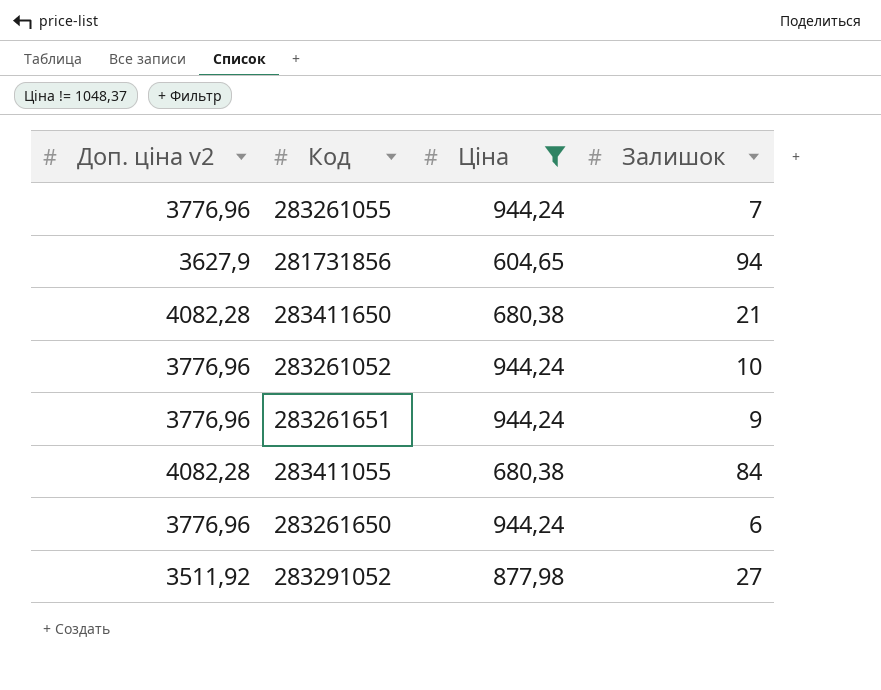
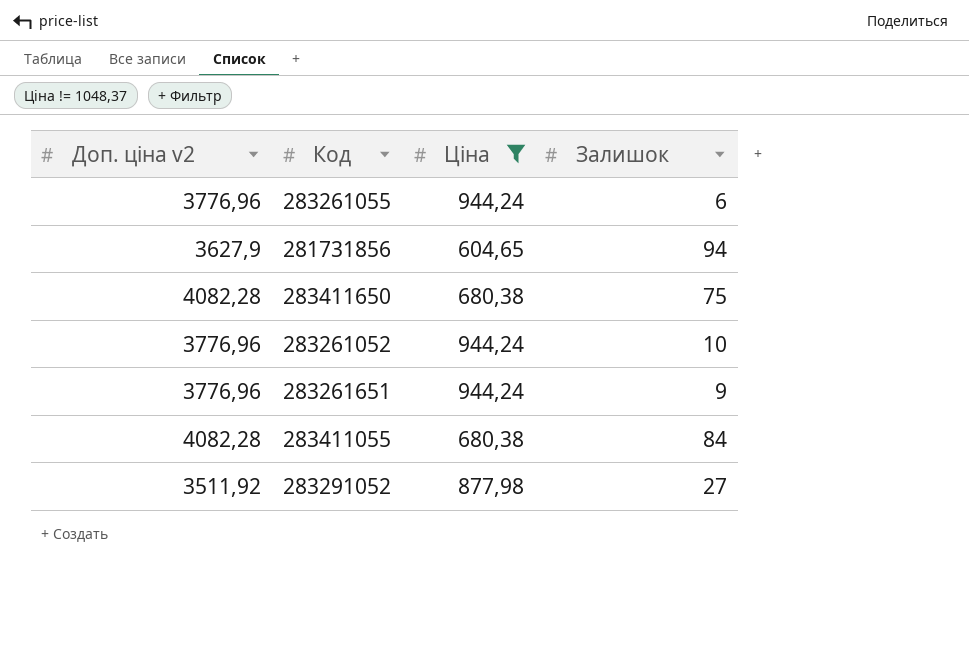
row 283261650: 3776,96 | 944,24 | 6 -> none
283261055 | Залишок: 7 -> 6
283411650 | Залишок: 21 -> 75

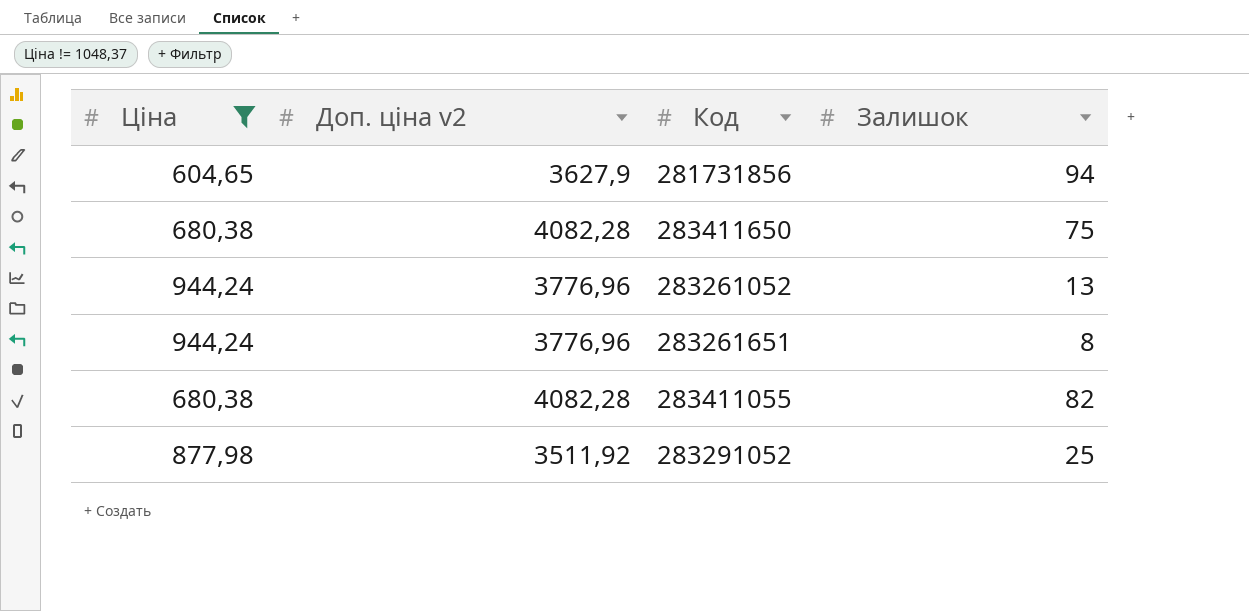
column Ціна | position: 3 -> 1
row 283261055: 3776,96 | 944,24 | 6 -> none
283261052 | Залишок: 10 -> 13
283261651 | Залишок: 9 -> 8
283411055 | Залишок: 84 -> 82
283291052 | Залишок: 27 -> 25

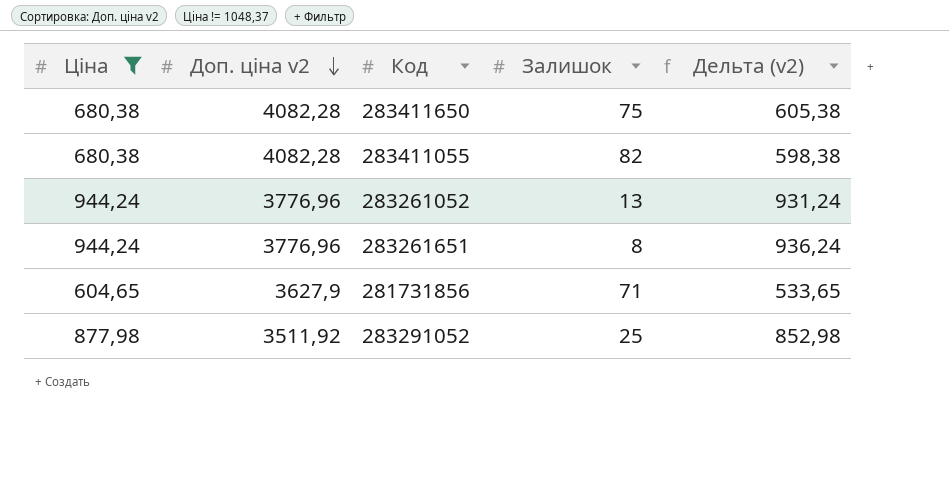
row order: none -> Доп. ціна v2 descending
column Дельта (v2) | formula: none -> [Ціна] - [Залишок]
281731856 | Залишок: 94 -> 71

